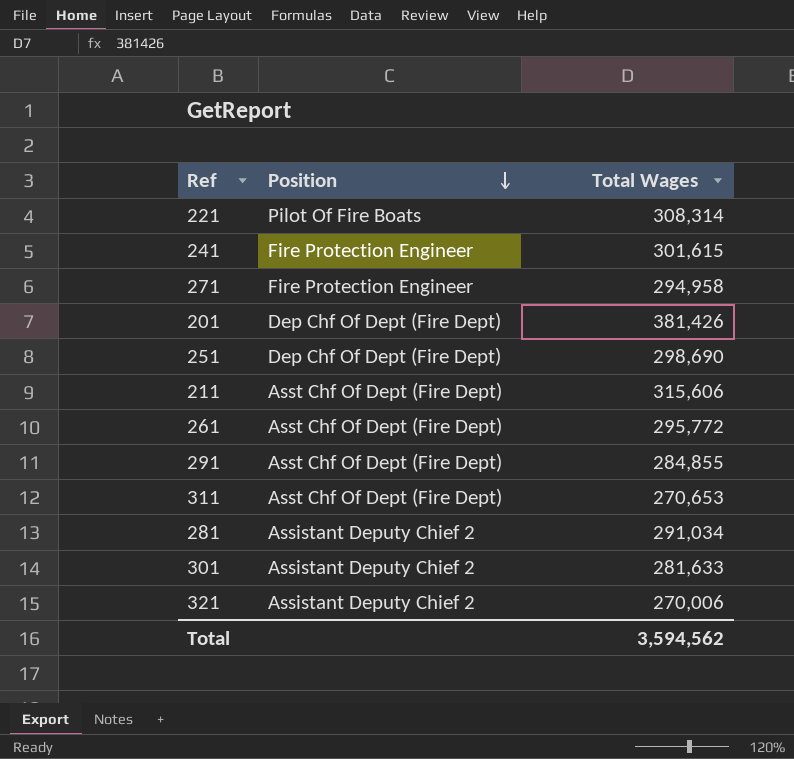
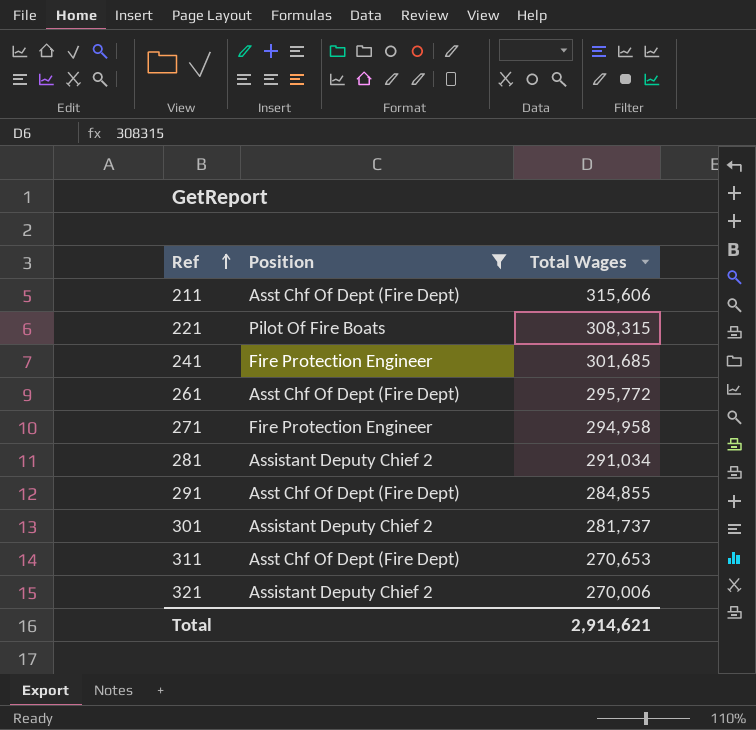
filter: none -> Position != Dep Chf Of Dept (Fire Dept)
row order: Position descending -> Ref ascending
221 | Total Wages: 308,314 -> 308,315
241 | Total Wages: 301,615 -> 301,685
301 | Total Wages: 281,633 -> 281,737
Total | Total Wages: 3,594,562 -> 2,914,621

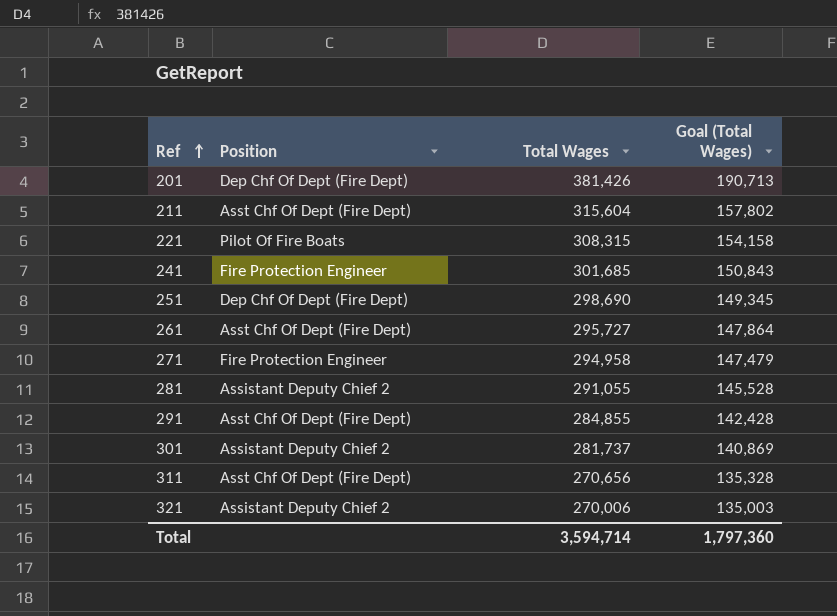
filter: Position != Dep Chf Of Dept (Fire Dept) -> none
column Goal (Total Wages) | formula: none -> [Total Wages] * 0.5
211 | Total Wages: 315,606 -> 315,604
261 | Total Wages: 295,772 -> 295,727
281 | Total Wages: 291,034 -> 291,055
311 | Total Wages: 270,653 -> 270,656
Total | Total Wages: 2,914,621 -> 3,594,714

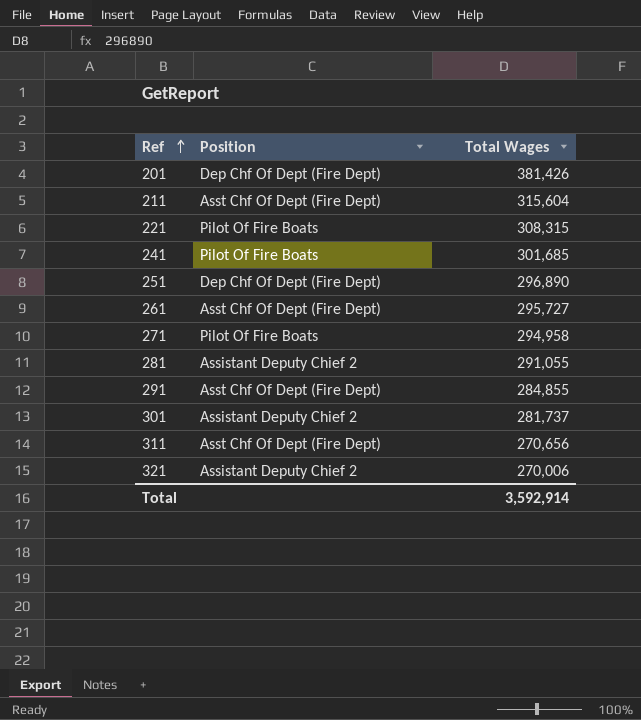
column Goal (Total Wages) | formula: [Total Wages] * 0.5 -> none
241 | Position: Fire Protection Engineer -> Pilot Of Fire Boats
251 | Total Wages: 298,690 -> 296,890
271 | Position: Fire Protection Engineer -> Pilot Of Fire Boats
Total | Total Wages: 3,594,714 -> 3,592,914

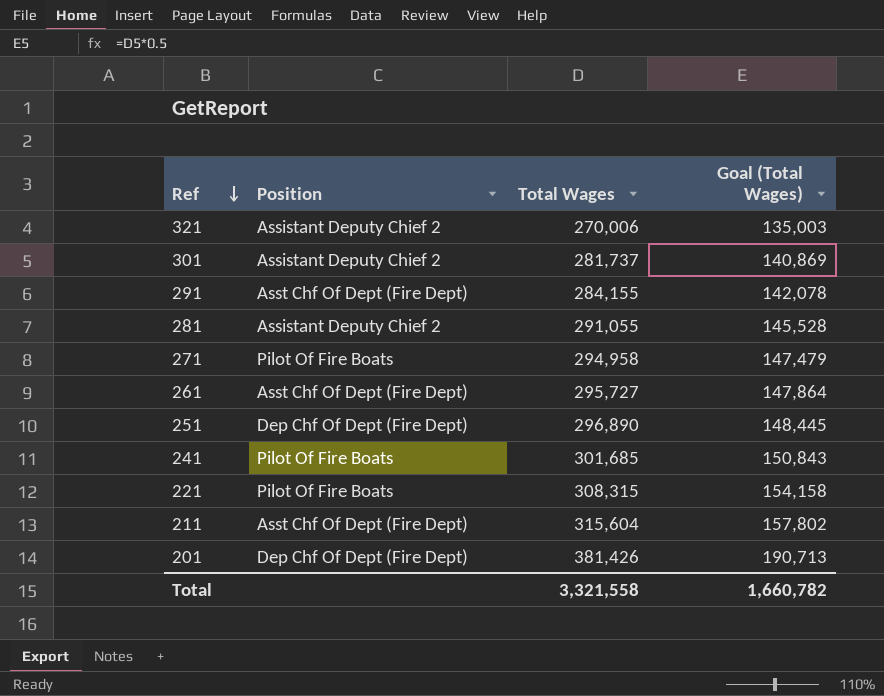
row order: Ref ascending -> Ref descending
column Goal (Total Wages) | formula: none -> [Total Wages] * 0.5
row 311: Asst Chf Of Dept (Fire Dept) | 270,656 -> none
291 | Total Wages: 284,855 -> 284,155
Total | Total Wages: 3,592,914 -> 3,321,558

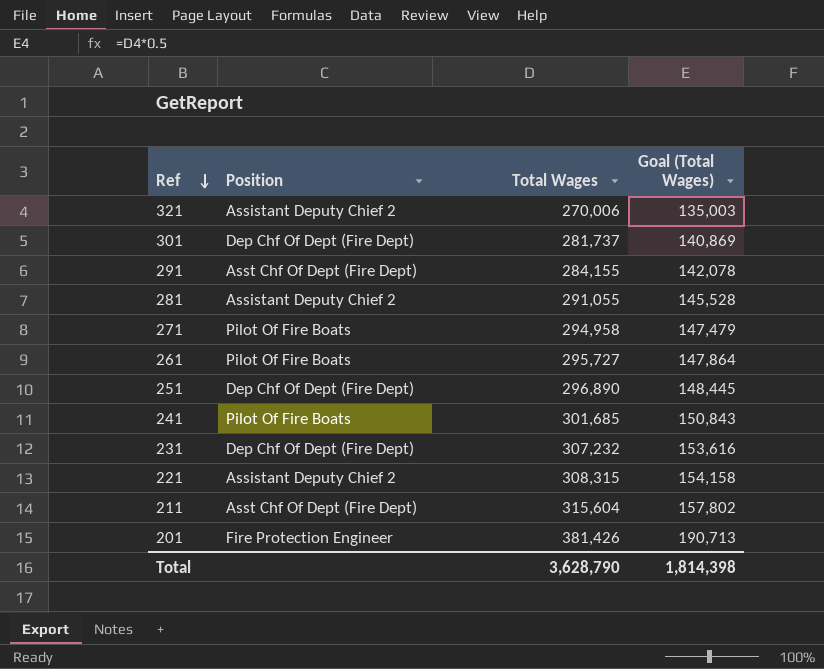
301 | Position: Assistant Deputy Chief 2 -> Dep Chf Of Dept (Fire Dept)
261 | Position: Asst Chf Of Dept (Fire Dept) -> Pilot Of Fire Boats
row 231: none -> Dep Chf Of Dept (Fire Dept) | 307,232 | 153,616
221 | Position: Pilot Of Fire Boats -> Assistant Deputy Chief 2
201 | Position: Dep Chf Of Dept (Fire Dept) -> Fire Protection Engineer
Total | Total Wages: 3,321,558 -> 3,628,790
Total | Goal (Total Wages): 1,660,782 -> 1,814,398

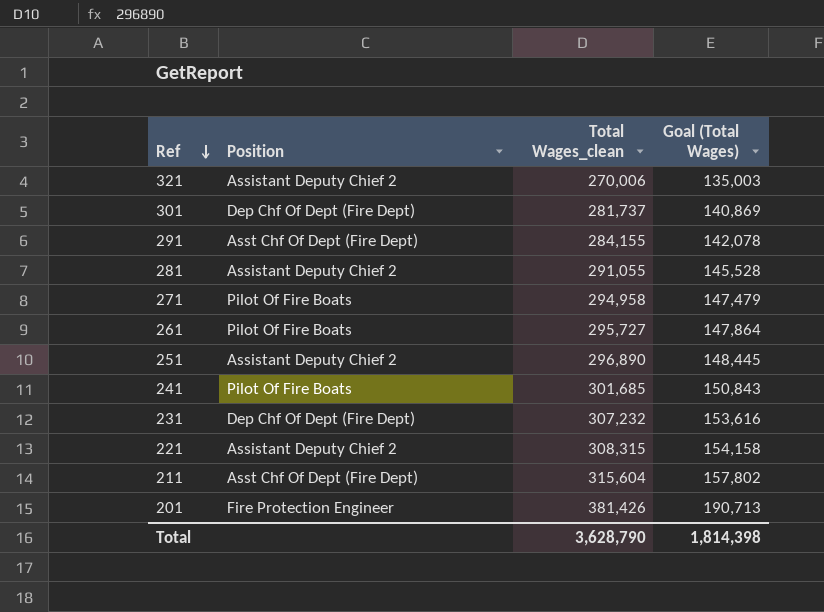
column name: Total Wages -> Total Wages_clean
251 | Position: Dep Chf Of Dept (Fire Dept) -> Assistant Deputy Chief 2

